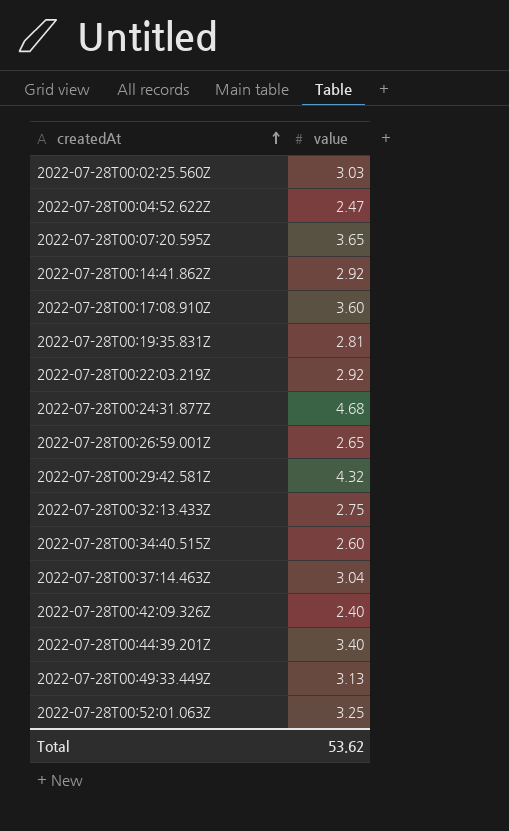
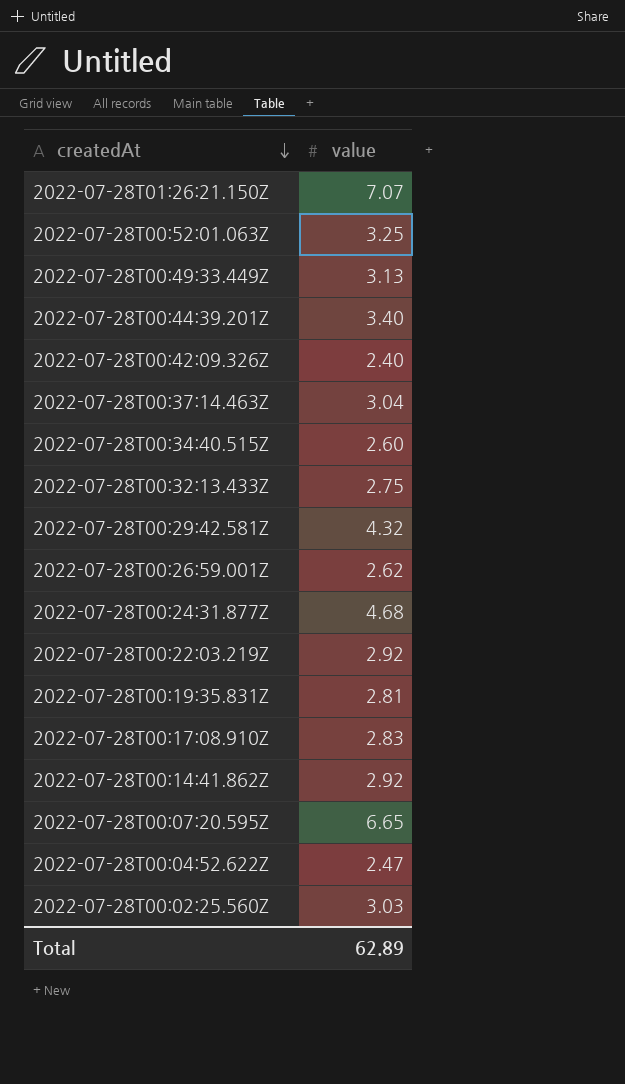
row order: createdAt ascending -> createdAt descending
row 2022-07-28T01:26:21.150Z: none -> 7.07
2022-07-28T00:26:59.001Z | value: 2.65 -> 2.62
2022-07-28T00:17:08.910Z | value: 3.60 -> 2.83
2022-07-28T00:07:20.595Z | value: 3.65 -> 6.65
Total | value: 53.62 -> 62.89

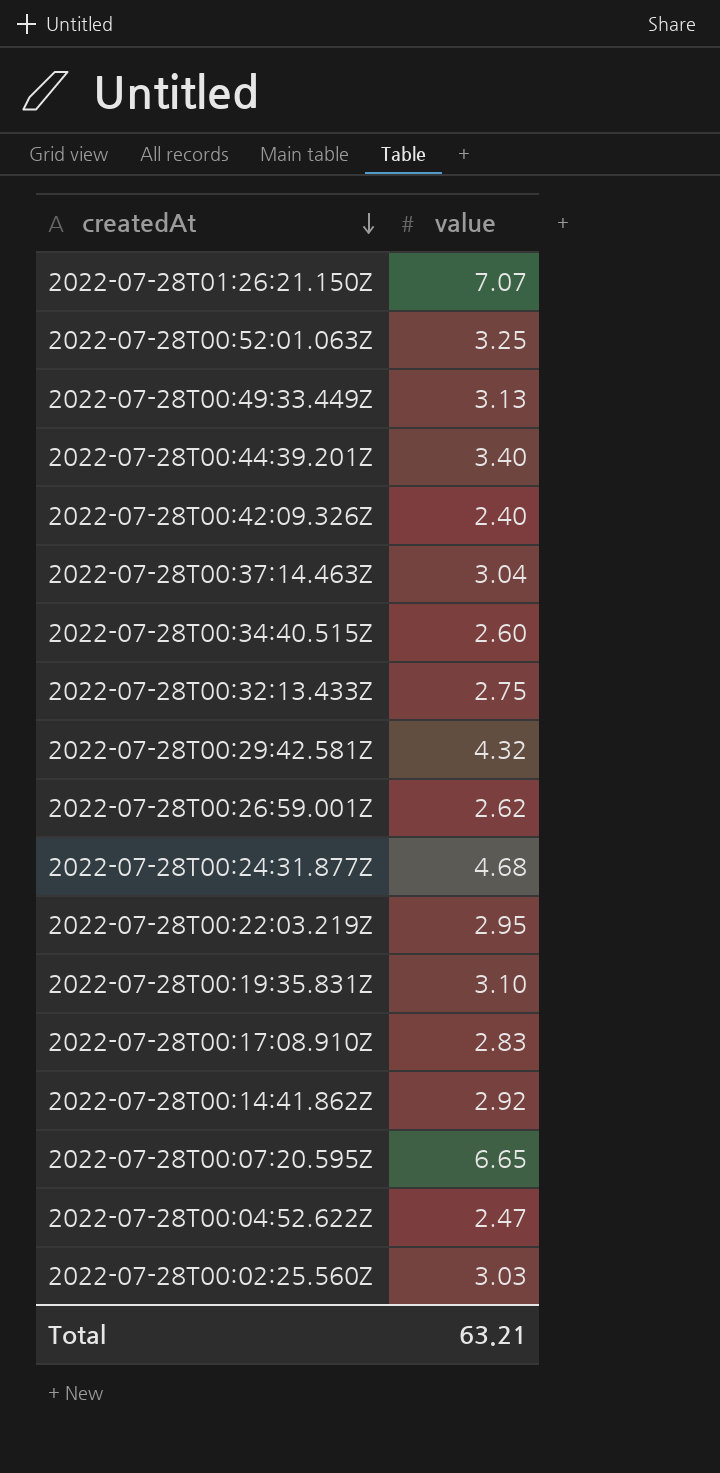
2022-07-28T00:22:03.219Z | value: 2.92 -> 2.95
2022-07-28T00:19:35.831Z | value: 2.81 -> 3.10
Total | value: 62.89 -> 63.21

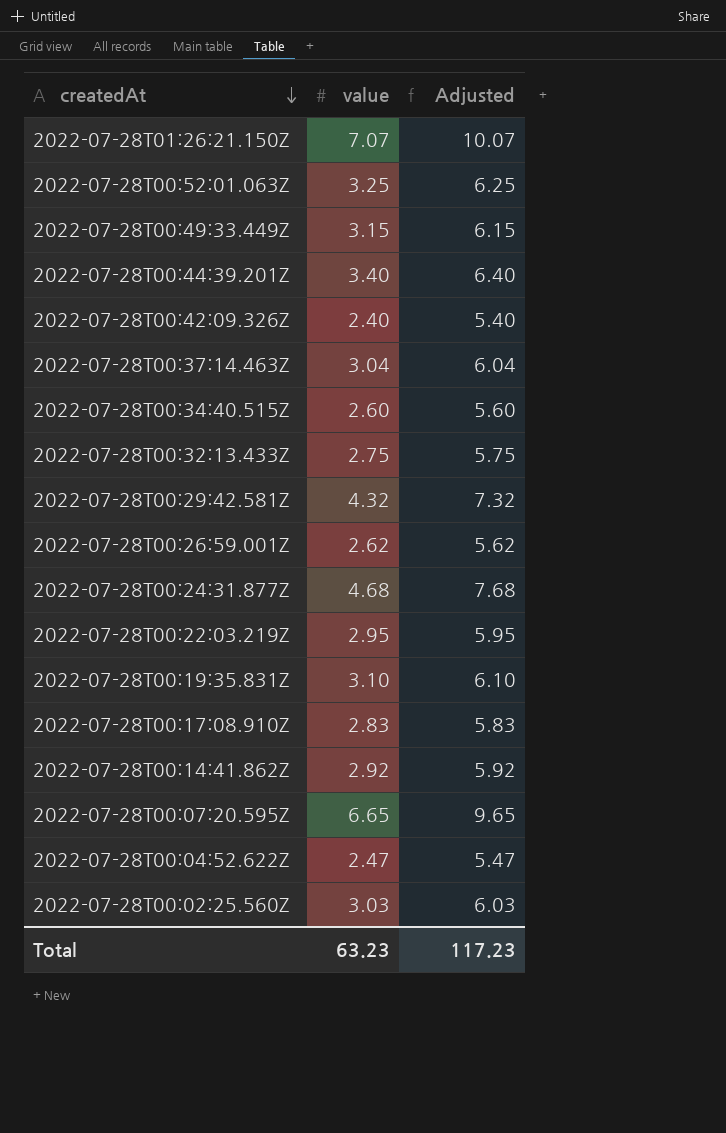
column Adjusted | formula: none -> [value] + 3
2022-07-28T00:49:33.449Z | value: 3.13 -> 3.15
Total | value: 63.21 -> 63.23

